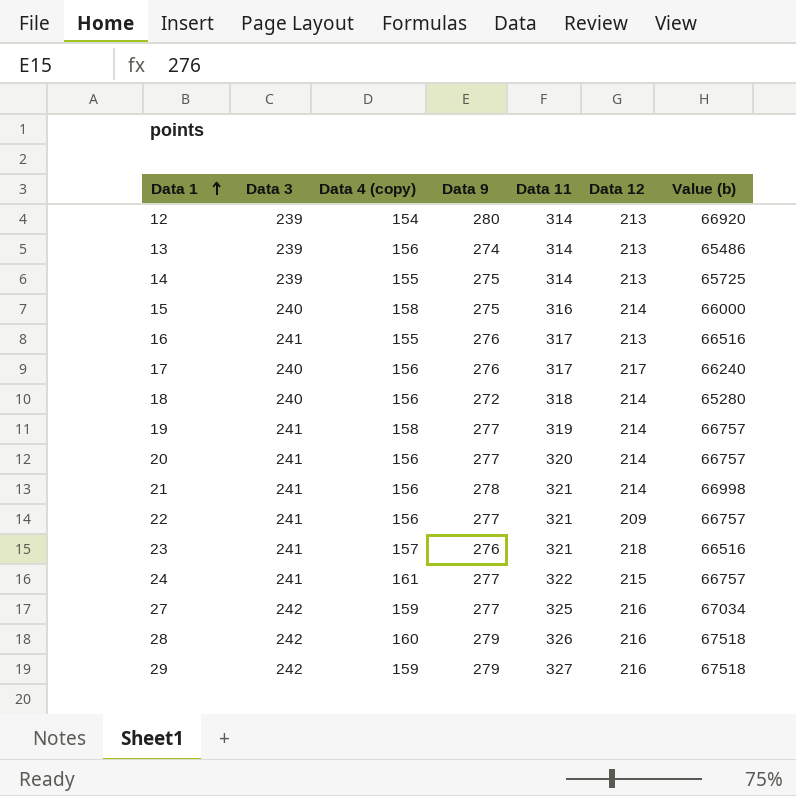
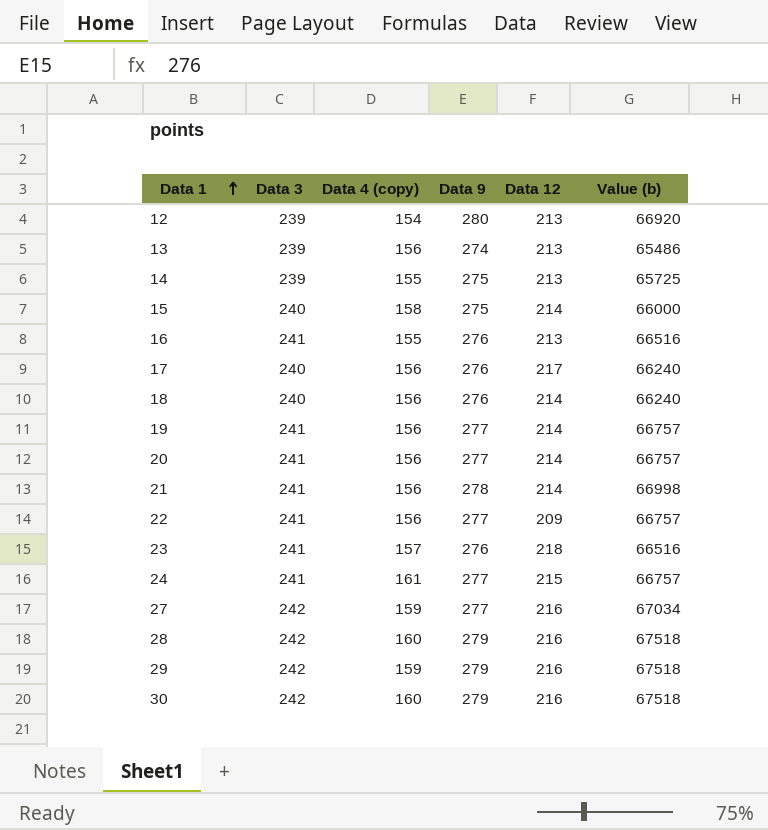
column Data 11 | position: 5 -> none
18 | Data 9: 272 -> 276
18 | Value (b): 65280 -> 66240
19 | Data 4 (copy): 158 -> 156
row 30: none -> 242 | 160 | 279 | 216 | 67518

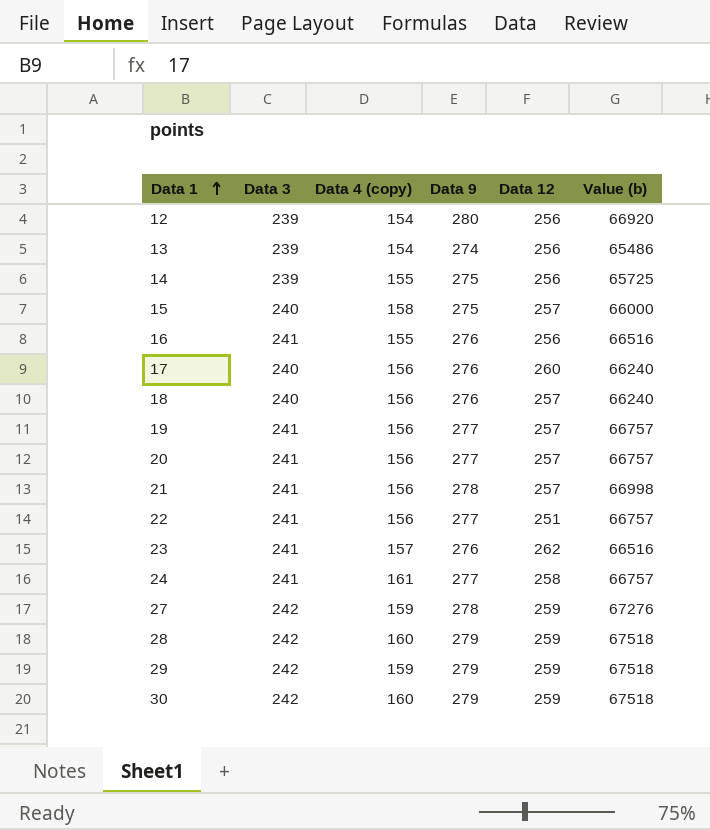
12 | Data 12: 213 -> 256
13 | Data 4 (copy): 156 -> 154
13 | Data 12: 213 -> 256
14 | Data 12: 213 -> 256
15 | Data 12: 214 -> 257
16 | Data 12: 213 -> 256
17 | Data 12: 217 -> 260
18 | Data 12: 214 -> 257
19 | Data 12: 214 -> 257
20 | Data 12: 214 -> 257
21 | Data 12: 214 -> 257
22 | Data 12: 209 -> 251
23 | Data 12: 218 -> 262
24 | Data 12: 215 -> 258
27 | Data 9: 277 -> 278
27 | Data 12: 216 -> 259
27 | Value (b): 67034 -> 67276
28 | Data 12: 216 -> 259
29 | Data 12: 216 -> 259
30 | Data 12: 216 -> 259

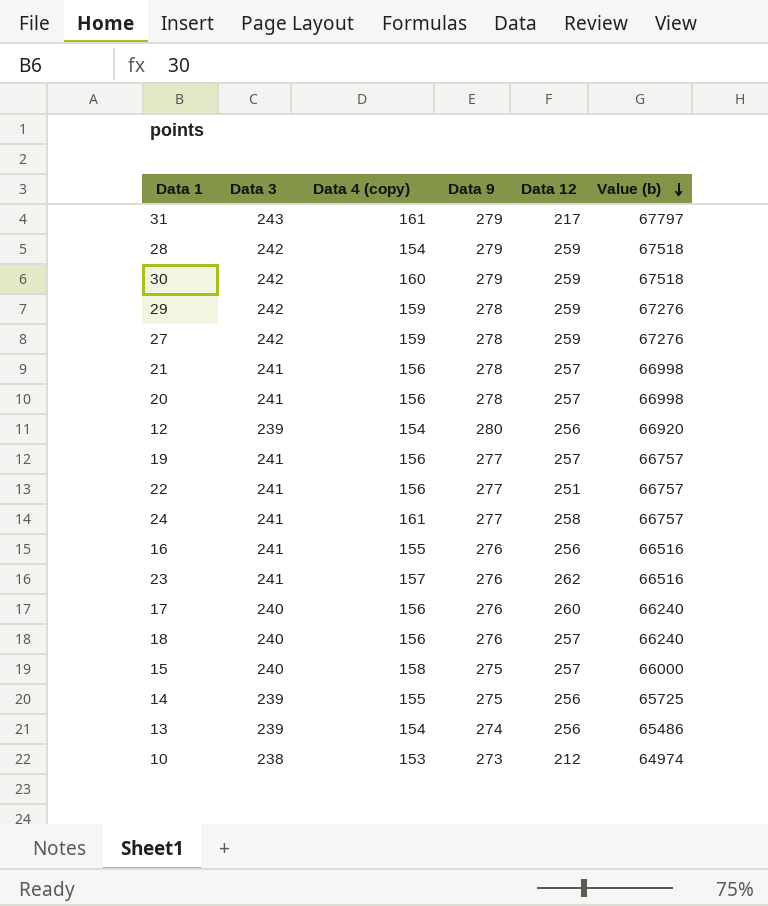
row order: Data 1 ascending -> Value (b) descending
row 31: none -> 243 | 161 | 279 | 217 | 67797
28 | Data 4 (copy): 160 -> 154
29 | Data 9: 279 -> 278
29 | Value (b): 67518 -> 67276
20 | Data 9: 277 -> 278
20 | Value (b): 66757 -> 66998
row 10: none -> 238 | 153 | 273 | 212 | 64974

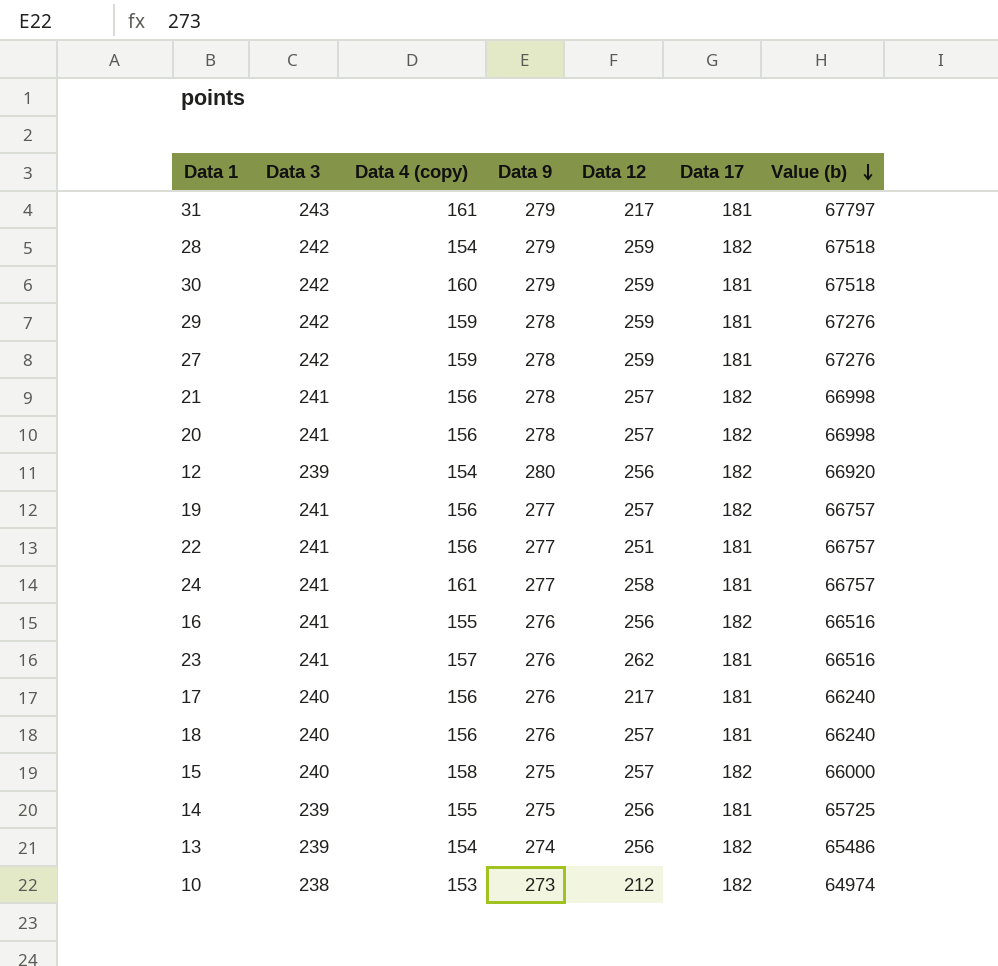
column Data 17 | position: none -> 6
17 | Data 12: 260 -> 217

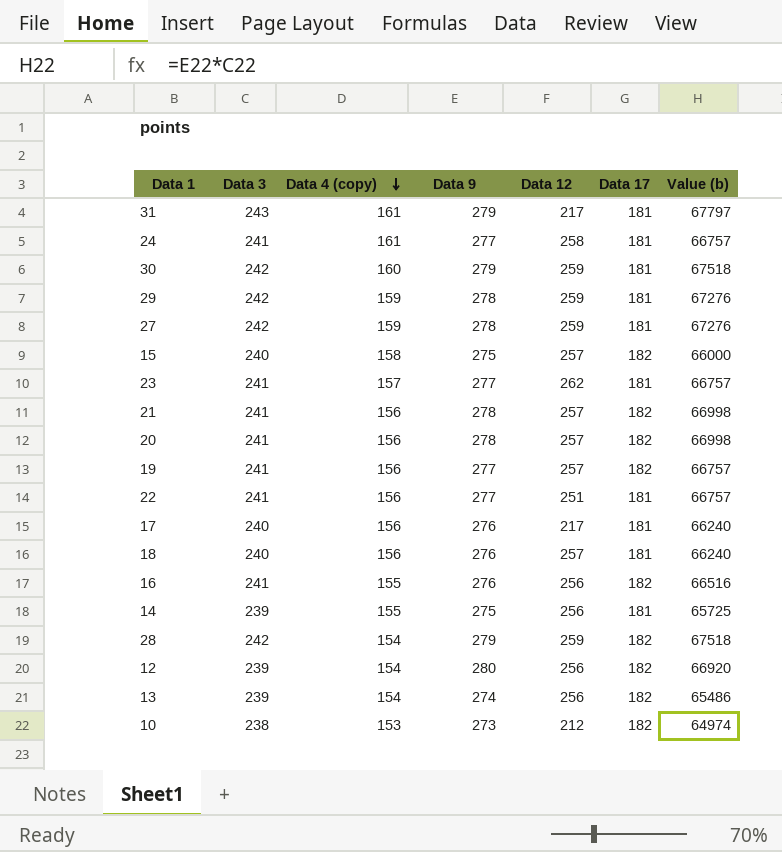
row order: Value (b) descending -> Data 4 (copy) descending
23 | Data 9: 276 -> 277
23 | Value (b): 66516 -> 66757

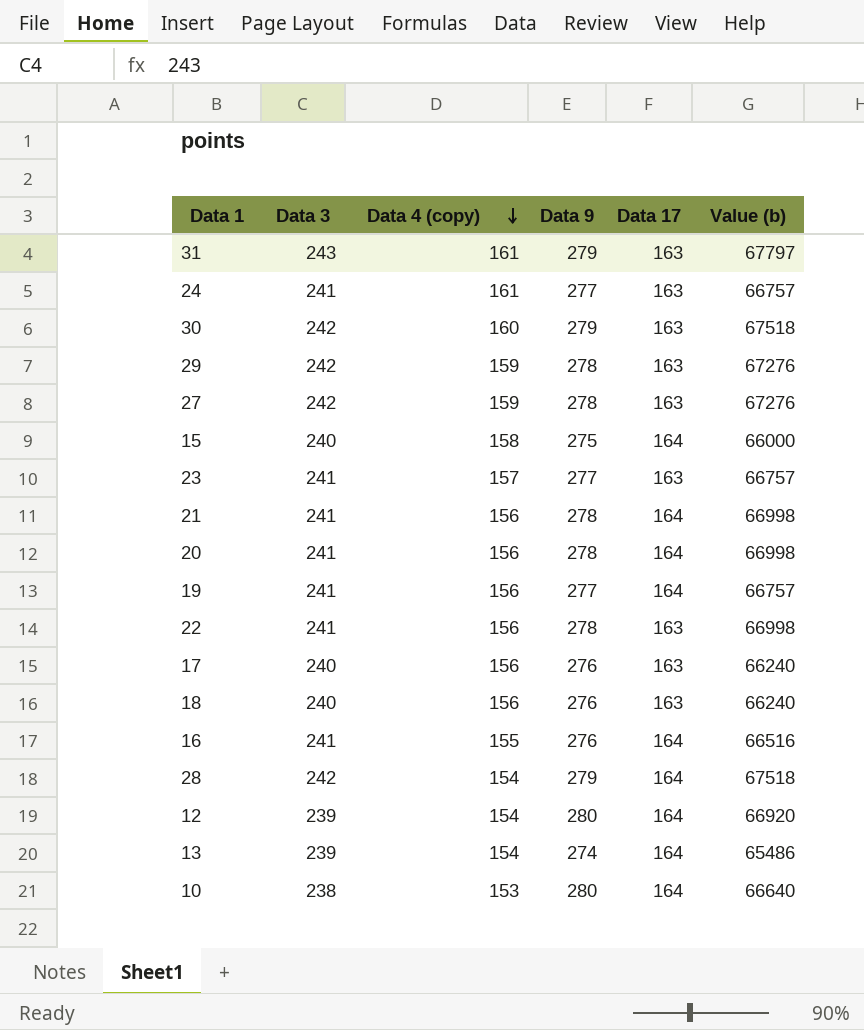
column Data 12 | position: 5 -> none
row 14: 239 | 155 | 275 | 256 | 181 | 65725 -> none
31 | Data 17: 181 -> 163
24 | Data 17: 181 -> 163
30 | Data 17: 181 -> 163
29 | Data 17: 181 -> 163
27 | Data 17: 181 -> 163
15 | Data 17: 182 -> 164
23 | Data 17: 181 -> 163
21 | Data 17: 182 -> 164
20 | Data 17: 182 -> 164
19 | Data 17: 182 -> 164
22 | Data 9: 277 -> 278
22 | Data 17: 181 -> 163
22 | Value (b): 66757 -> 66998
17 | Data 17: 181 -> 163
18 | Data 17: 181 -> 163
16 | Data 17: 182 -> 164
28 | Data 17: 182 -> 164
12 | Data 17: 182 -> 164
13 | Data 17: 182 -> 164
10 | Data 9: 273 -> 280
10 | Data 17: 182 -> 164
10 | Value (b): 64974 -> 66640

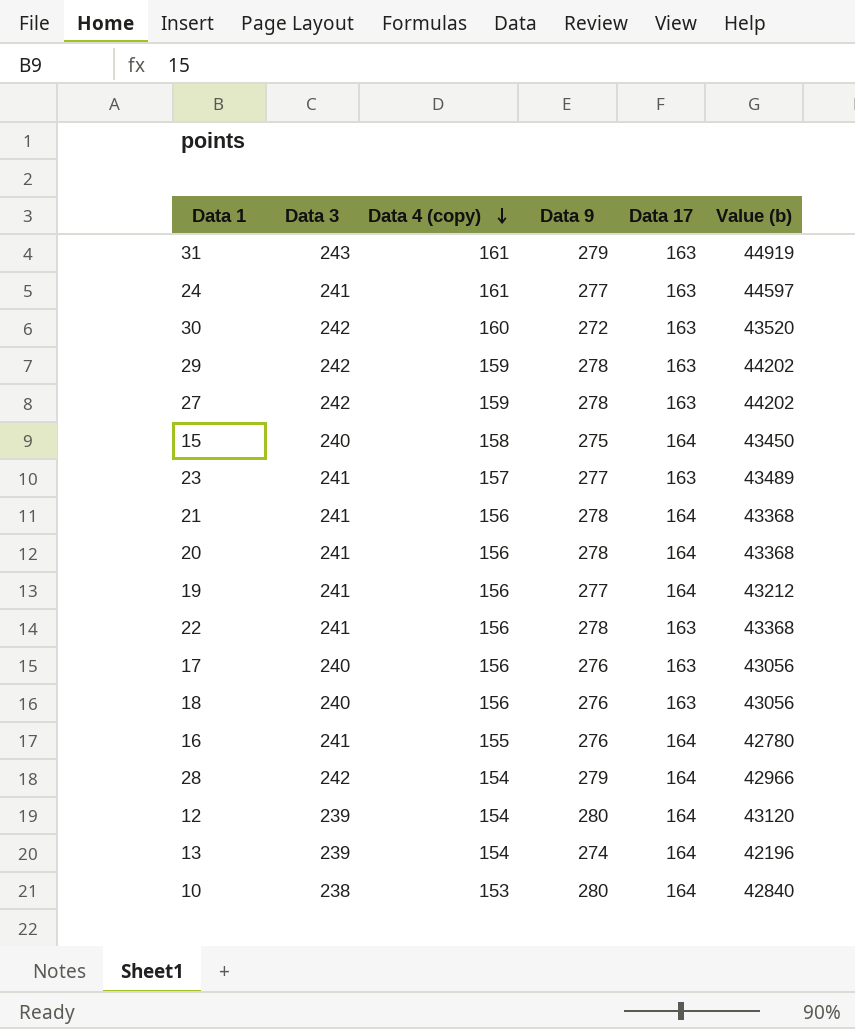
column Value (b) | formula: [Data 3] * [Data 9] -> [Data 4 (copy)] * [Data 9]
30 | Data 9: 279 -> 272

